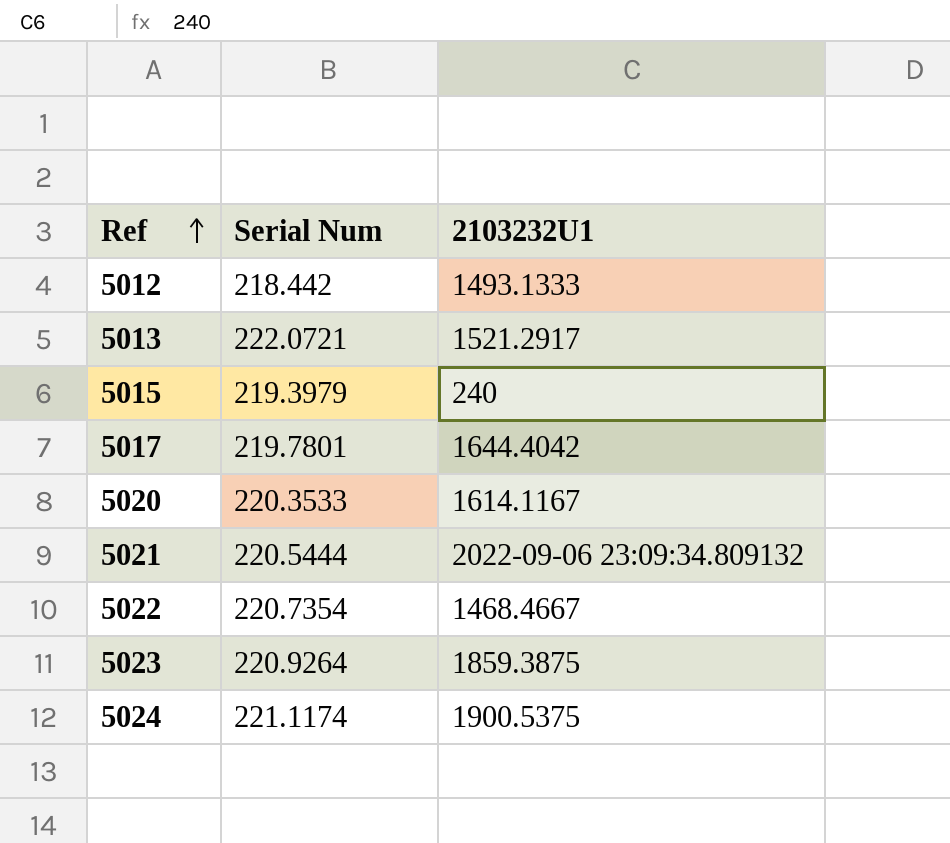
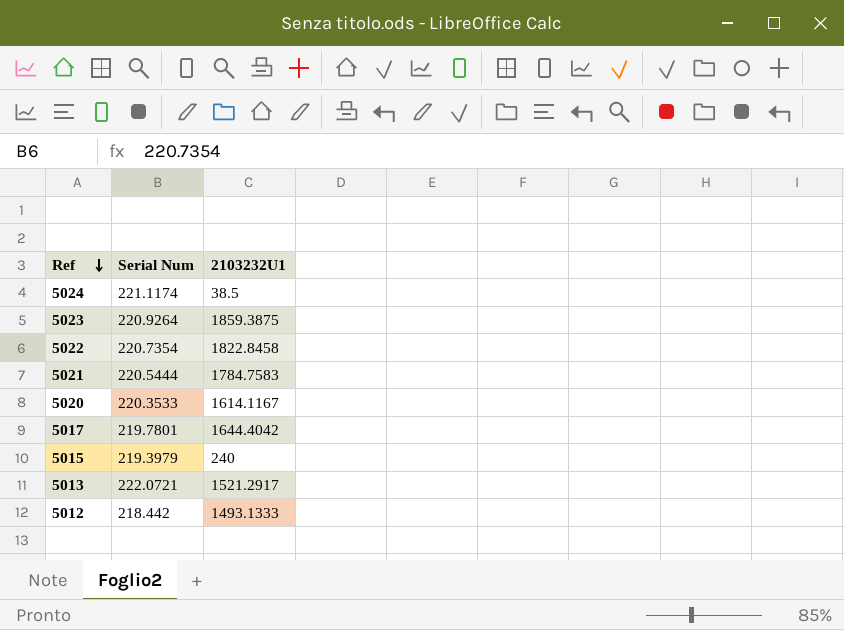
row order: Ref ascending -> Ref descending
5024 | 2103232U1: 1900.5375 -> 38.5
5022 | 2103232U1: 1468.4667 -> 1822.8458
5021 | 2103232U1: 2022-09-06 23:09:34.809132 -> 1784.7583

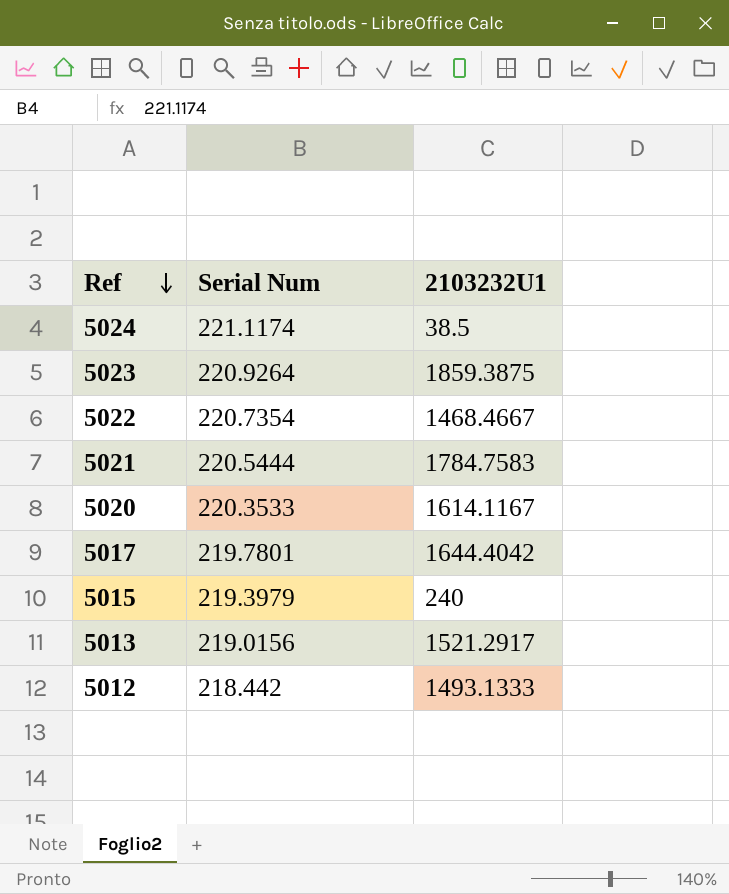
5022 | 2103232U1: 1822.8458 -> 1468.4667
5013 | Serial Num: 222.0721 -> 219.0156

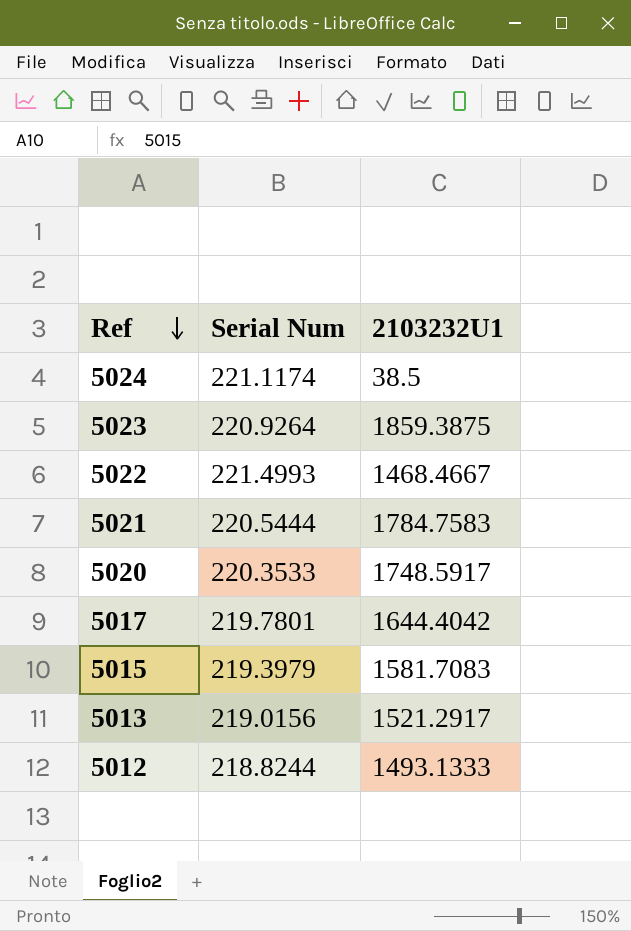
5022 | Serial Num: 220.7354 -> 221.4993
5020 | 2103232U1: 1614.1167 -> 1748.5917
5015 | 2103232U1: 240 -> 1581.7083
5012 | Serial Num: 218.442 -> 218.8244

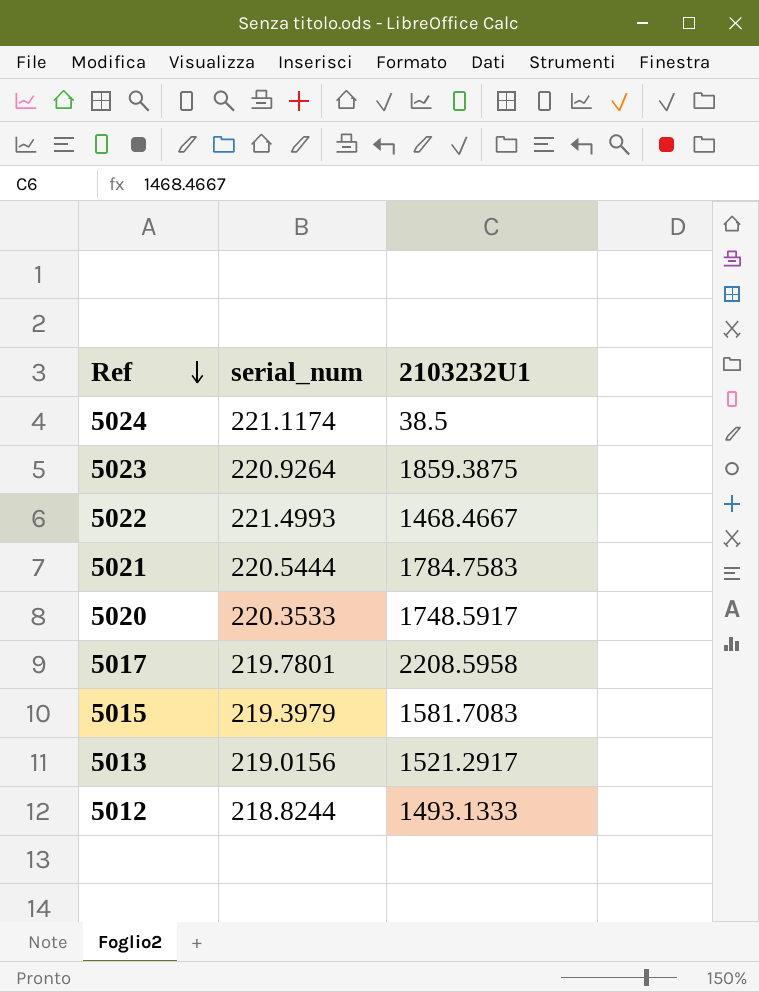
column name: Serial Num -> serial_num
5017 | 2103232U1: 1644.4042 -> 2208.5958

